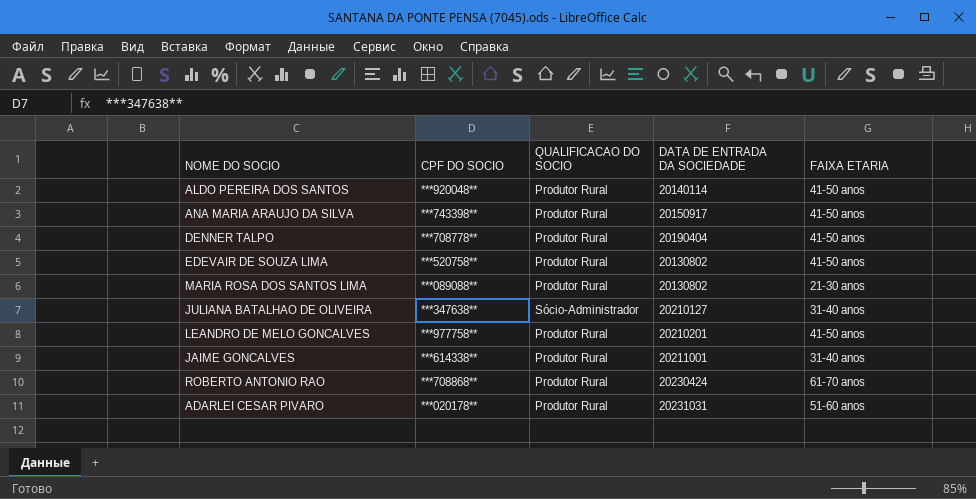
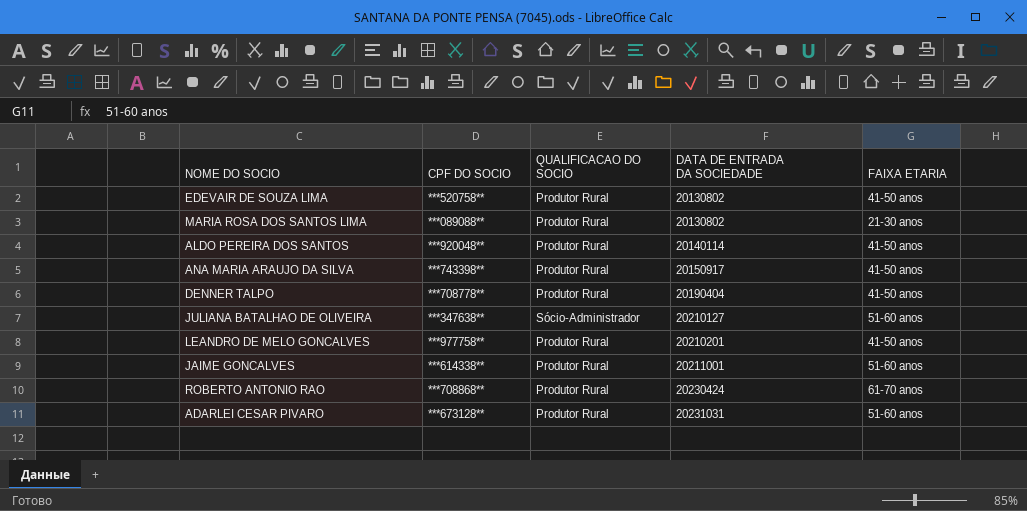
row order: none -> DATA DE ENTRADA DA SOCIEDADE ascending
JULIANA BATALHAO DE OLIVEIRA | FAIXA ETARIA: 31-40 anos -> 51-60 anos
JAIME GONCALVES | FAIXA ETARIA: 31-40 anos -> 51-60 anos
ADARLEI CESAR PIVARO | CPF DO SOCIO: ***020178** -> ***673128**

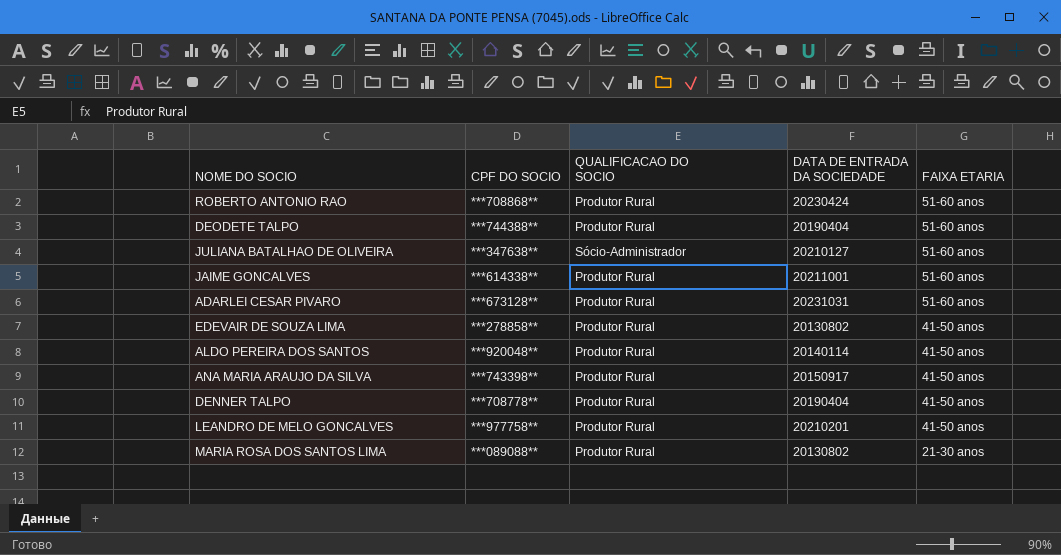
row order: DATA DE ENTRADA DA SOCIEDADE ascending -> FAIXA ETARIA descending
ROBERTO ANTONIO RAO | FAIXA ETARIA: 61-70 anos -> 51-60 anos
row DEODETE TALPO: none -> ***744388** | Produtor Rural | 20190404 | 51-60 anos
EDEVAIR DE SOUZA LIMA | CPF DO SOCIO: ***520758** -> ***278858**

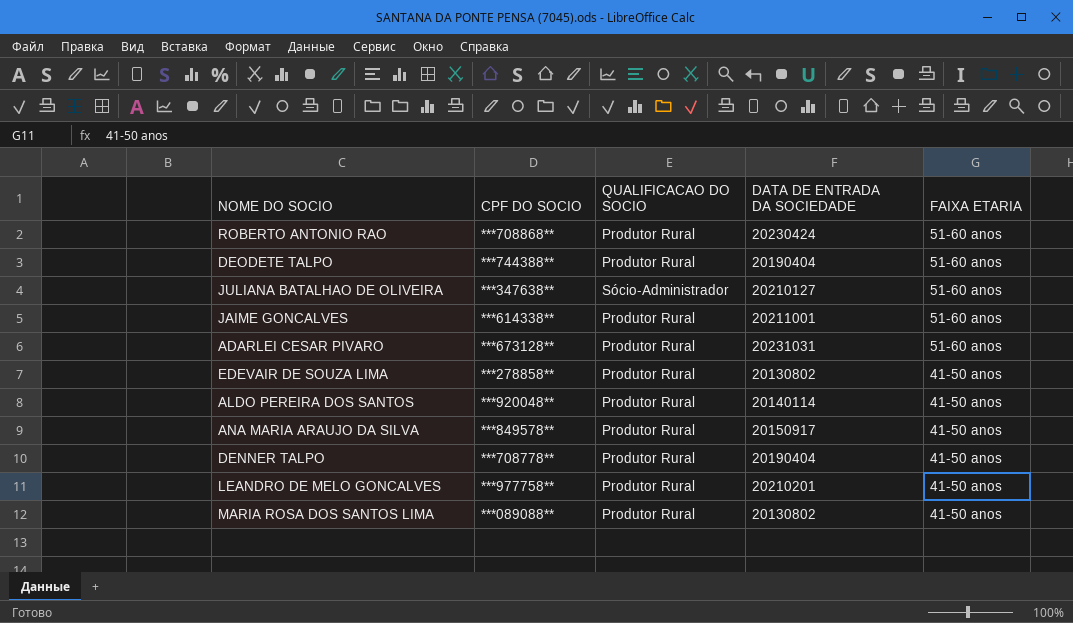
ANA MARIA ARAUJO DA SILVA | CPF DO SOCIO: ***743398** -> ***849578**
MARIA ROSA DOS SANTOS LIMA | FAIXA ETARIA: 21-30 anos -> 41-50 anos

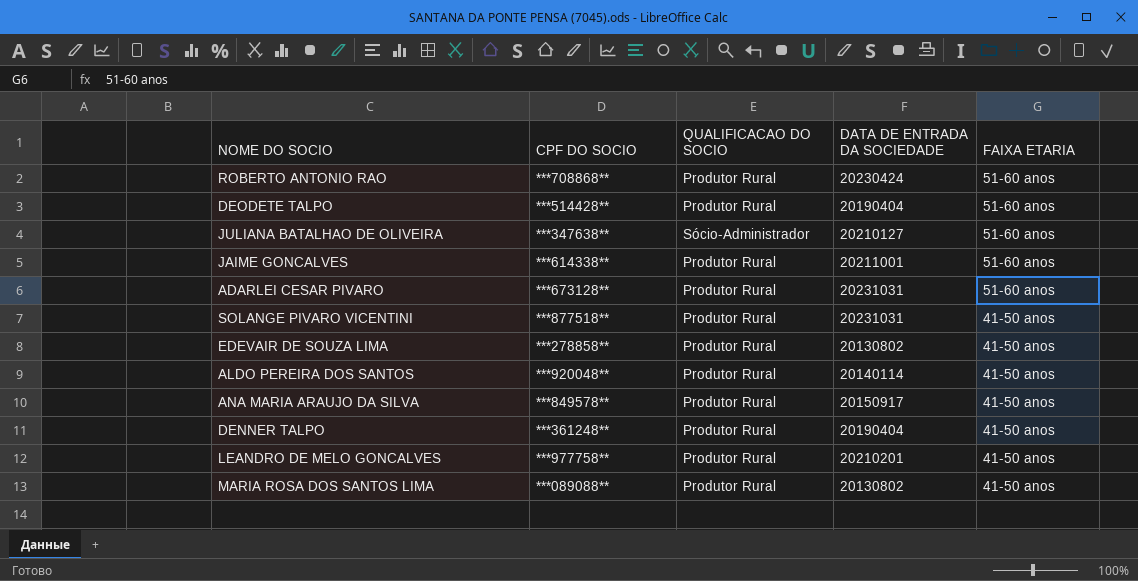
DEODETE TALPO | CPF DO SOCIO: ***744388** -> ***514428**
row SOLANGE PIVARO VICENTINI: none -> ***877518** | Produtor Rural | 20231031 | 41-50 anos
DENNER TALPO | CPF DO SOCIO: ***708778** -> ***361248**

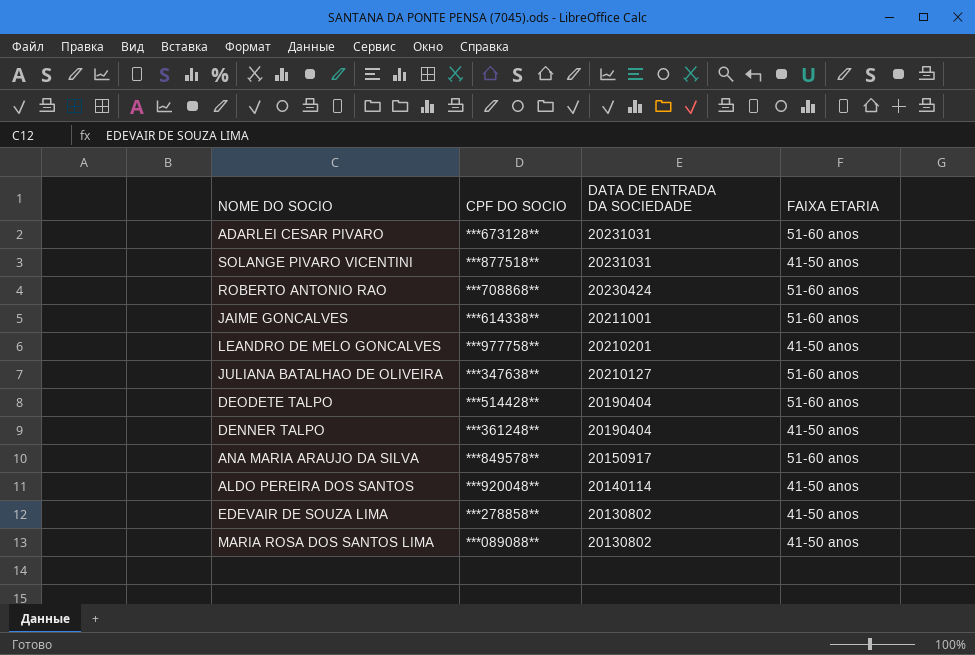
row order: FAIXA ETARIA descending -> DATA DE ENTRADA DA SOCIEDADE descending
column QUALIFICACAO DO SOCIO | position: 3 -> none
ANA MARIA ARAUJO DA SILVA | FAIXA ETARIA: 41-50 anos -> 51-60 anos

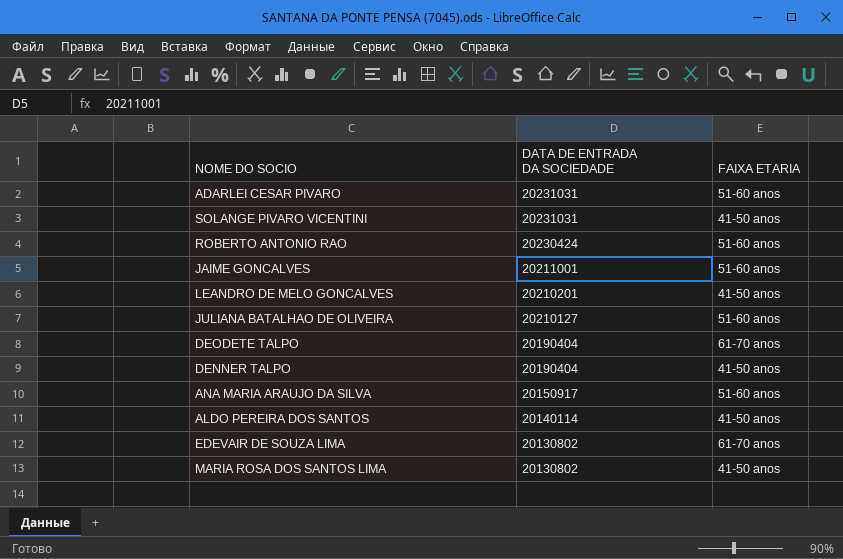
column CPF DO SOCIO | position: 2 -> none
DEODETE TALPO | FAIXA ETARIA: 51-60 anos -> 61-70 anos
EDEVAIR DE SOUZA LIMA | FAIXA ETARIA: 41-50 anos -> 61-70 anos

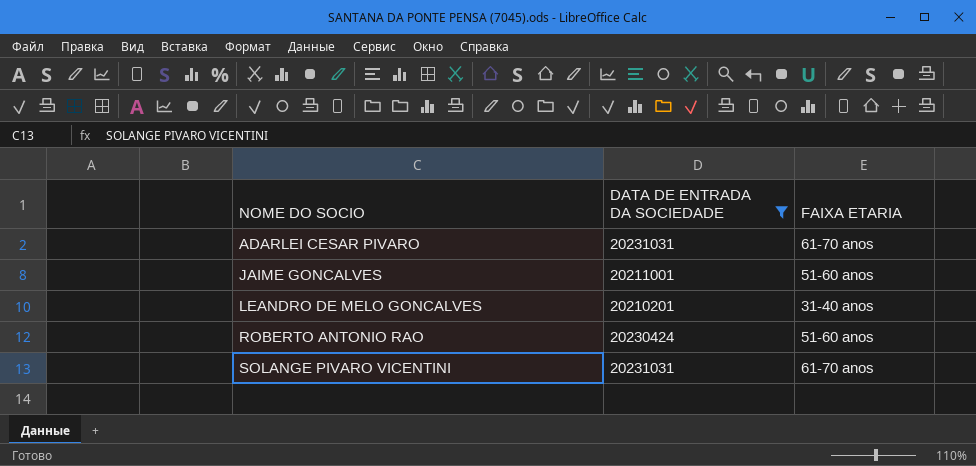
filter: none -> DATA DE ENTRADA DA SOCIEDADE >= 20210201
row order: DATA DE ENTRADA DA SOCIEDADE descending -> NOME DO SOCIO ascending
ADARLEI CESAR PIVARO | FAIXA ETARIA: 51-60 anos -> 61-70 anos
LEANDRO DE MELO GONCALVES | FAIXA ETARIA: 41-50 anos -> 31-40 anos
SOLANGE PIVARO VICENTINI | FAIXA ETARIA: 41-50 anos -> 61-70 anos

